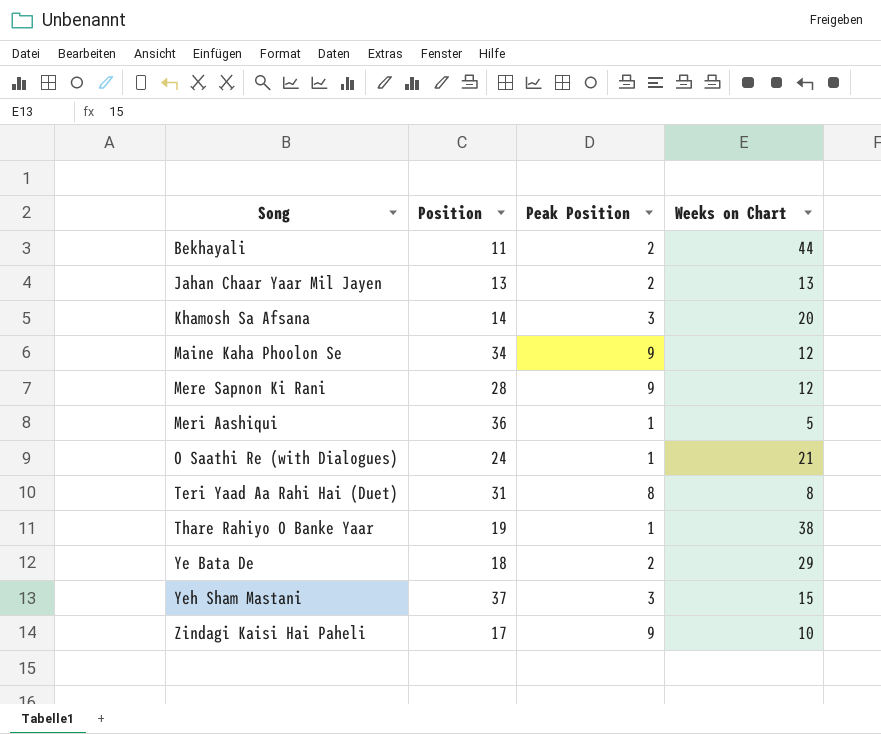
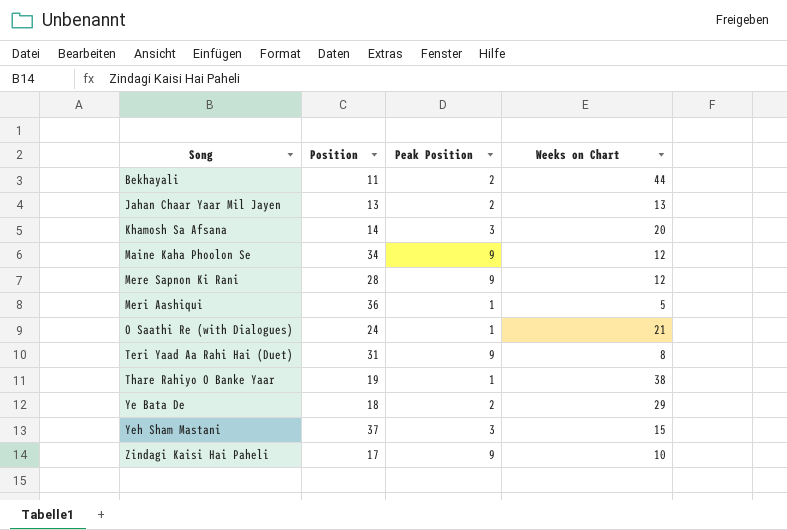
Teri Yaad Aa Rahi Hai (Duet) | Peak Position: 8 -> 9

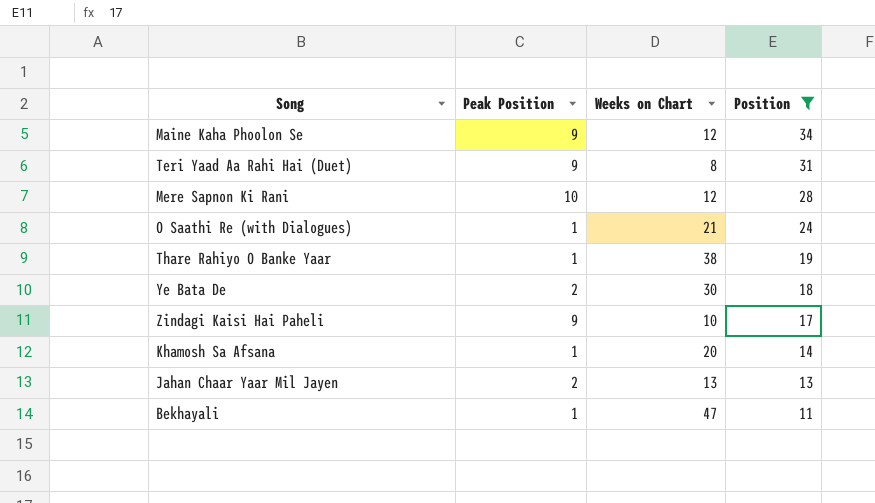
filter: none -> Position <= 34
row order: Song ascending -> Position descending
column Position | position: 2 -> 4
Mere Sapnon Ki Rani | Peak Position: 9 -> 10
Ye Bata De | Weeks on Chart: 29 -> 30
Khamosh Sa Afsana | Peak Position: 3 -> 1
Bekhayali | Peak Position: 2 -> 1
Bekhayali | Weeks on Chart: 44 -> 47

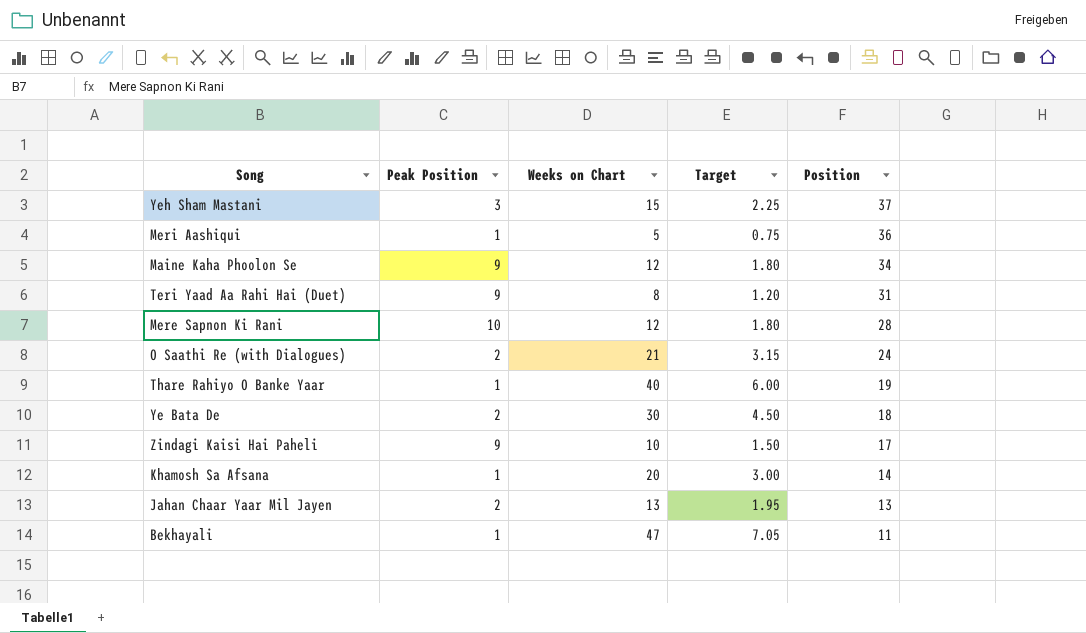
filter: Position <= 34 -> none
column Target | formula: none -> [Weeks on Chart] * 0.15
O Saathi Re (with Dialogues) | Peak Position: 1 -> 2
Thare Rahiyo O Banke Yaar | Weeks on Chart: 38 -> 40

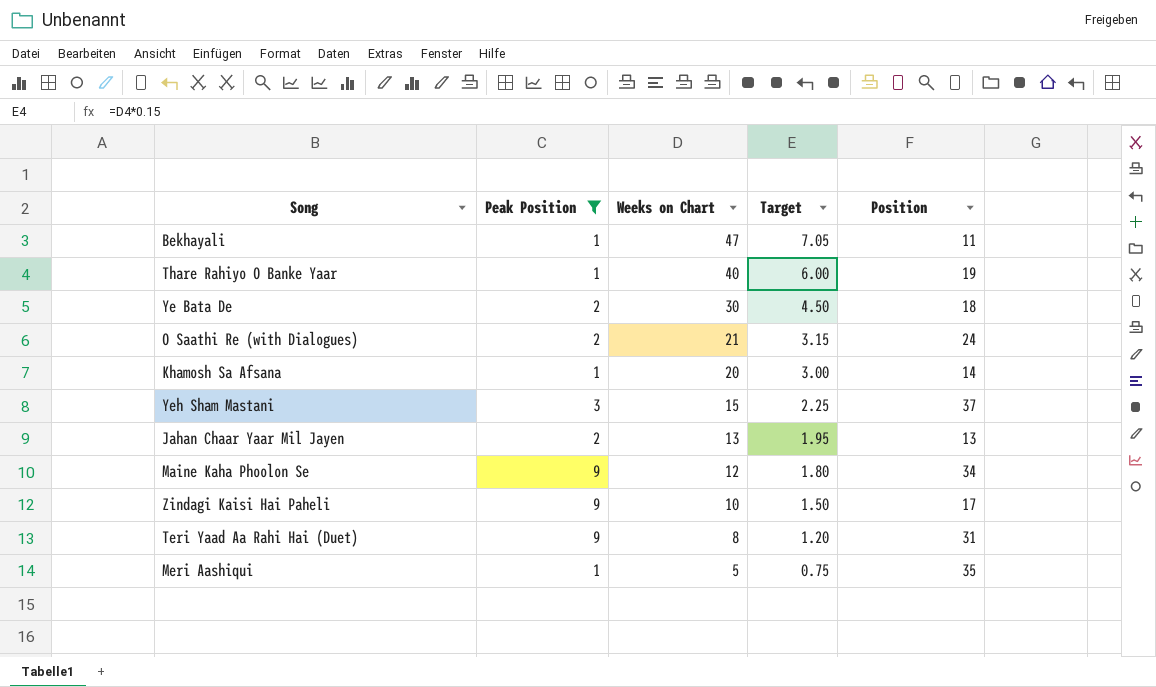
filter: none -> Peak Position != 10
row order: Position descending -> Weeks on Chart descending
Meri Aashiqui | Position: 36 -> 35

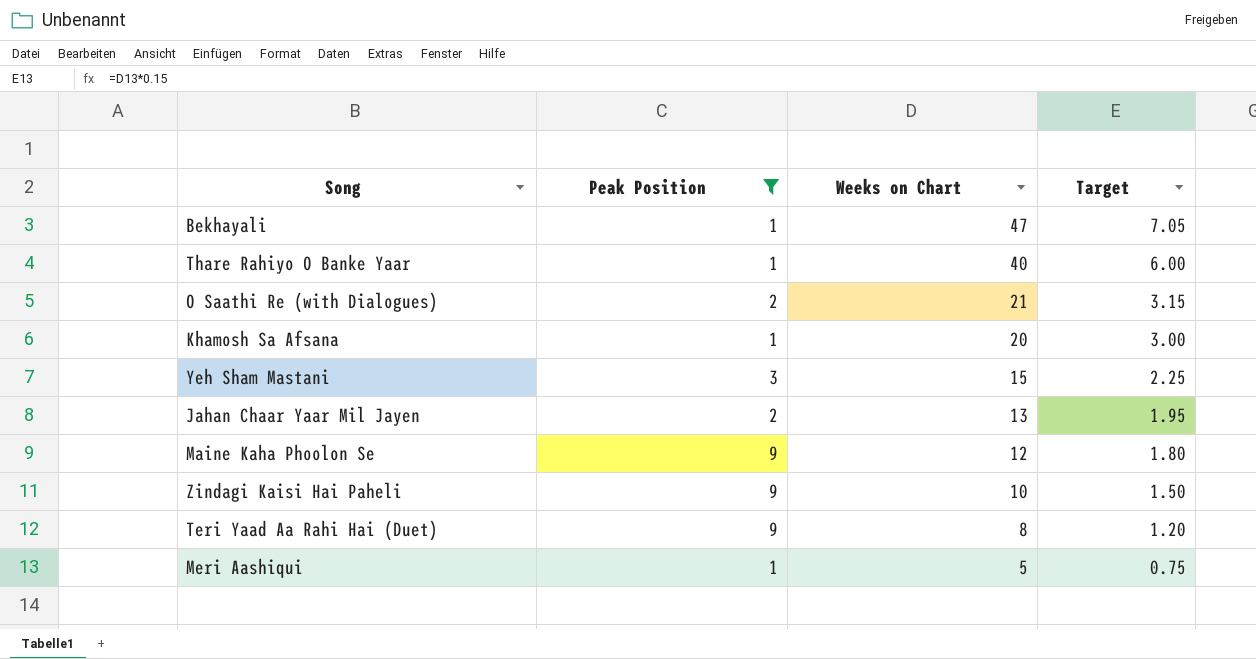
column Position | position: 5 -> none
row Ye Bata De: 2 | 30 | 4.50 | 18 -> none

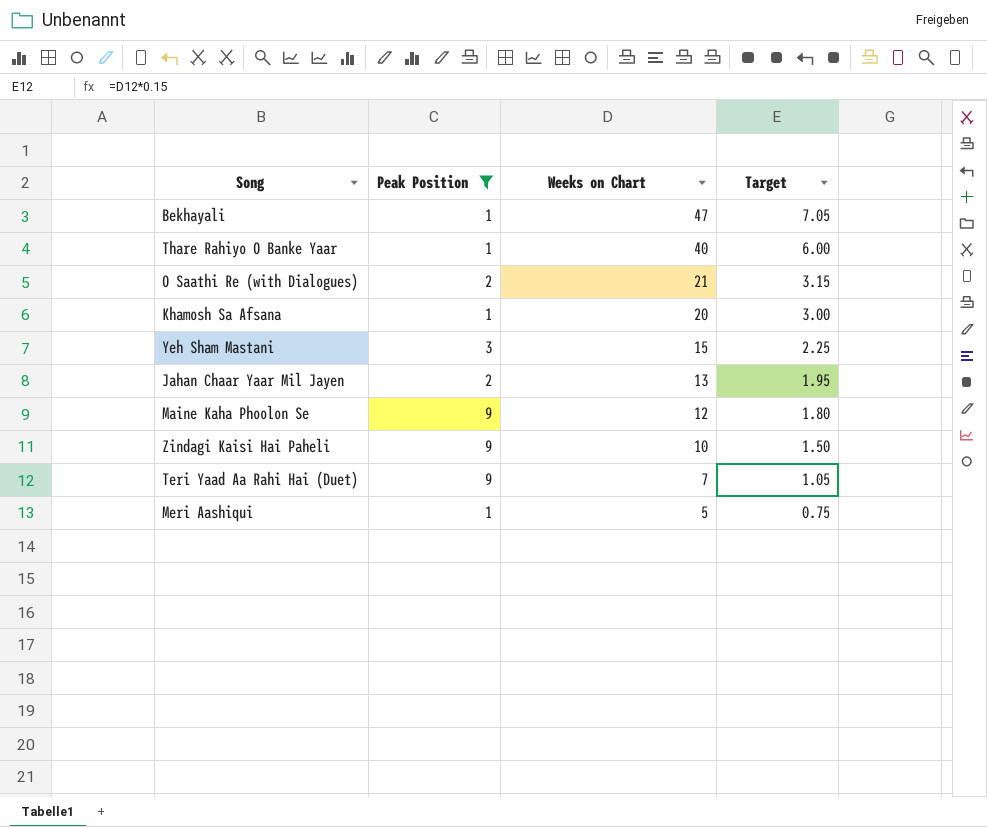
Teri Yaad Aa Rahi Hai (Duet) | Weeks on Chart: 8 -> 7
Teri Yaad Aa Rahi Hai (Duet) | Target: 1.20 -> 1.05

